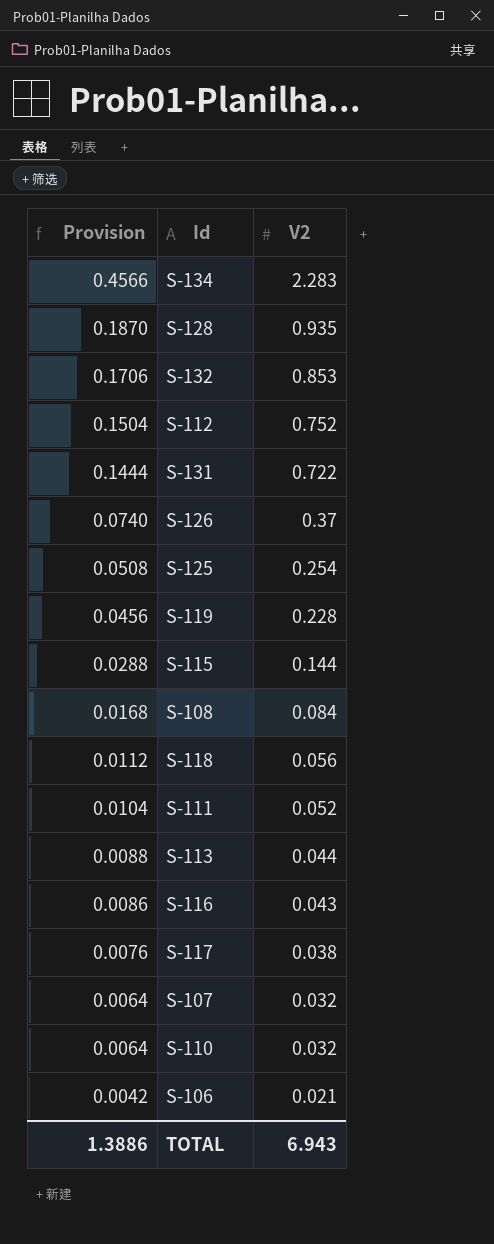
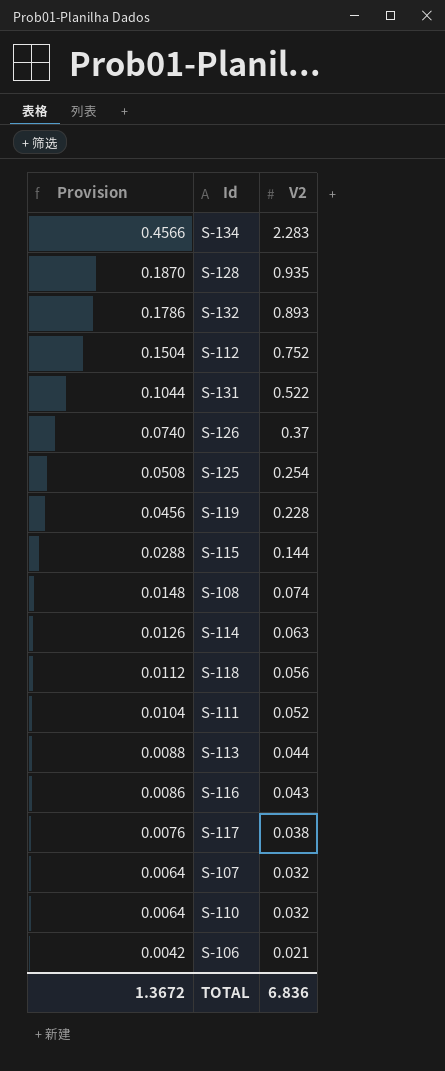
S-132 | Provision: 0.1706 -> 0.1786
S-132 | V2: 0.853 -> 0.893
S-131 | Provision: 0.1444 -> 0.1044
S-131 | V2: 0.722 -> 0.522
S-108 | Provision: 0.0168 -> 0.0148
S-108 | V2: 0.084 -> 0.074
row S-114: none -> 0.0126 | 0.063
TOTAL | Provision: 1.3886 -> 1.3672
TOTAL | V2: 6.943 -> 6.836

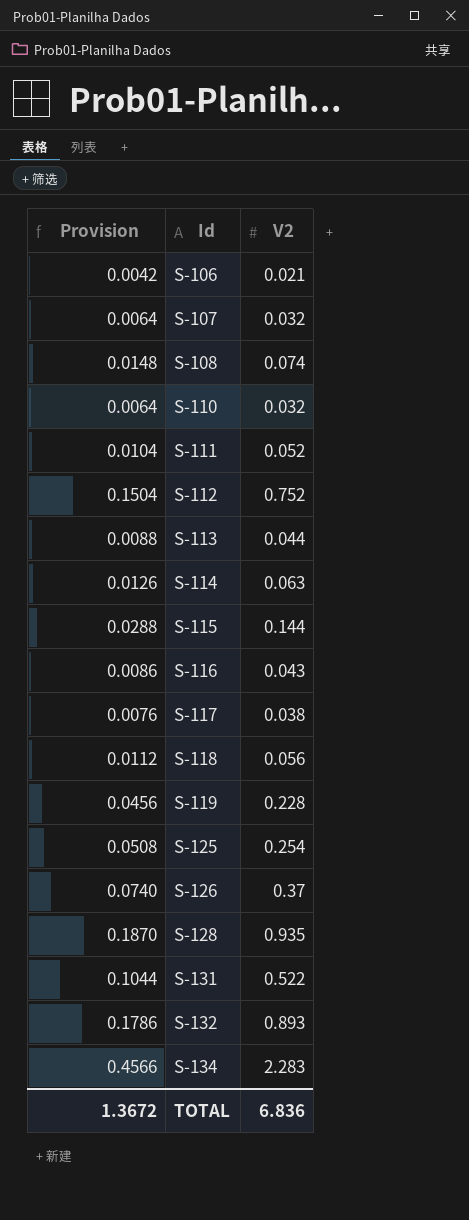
row order: Provision descending -> Id ascending

